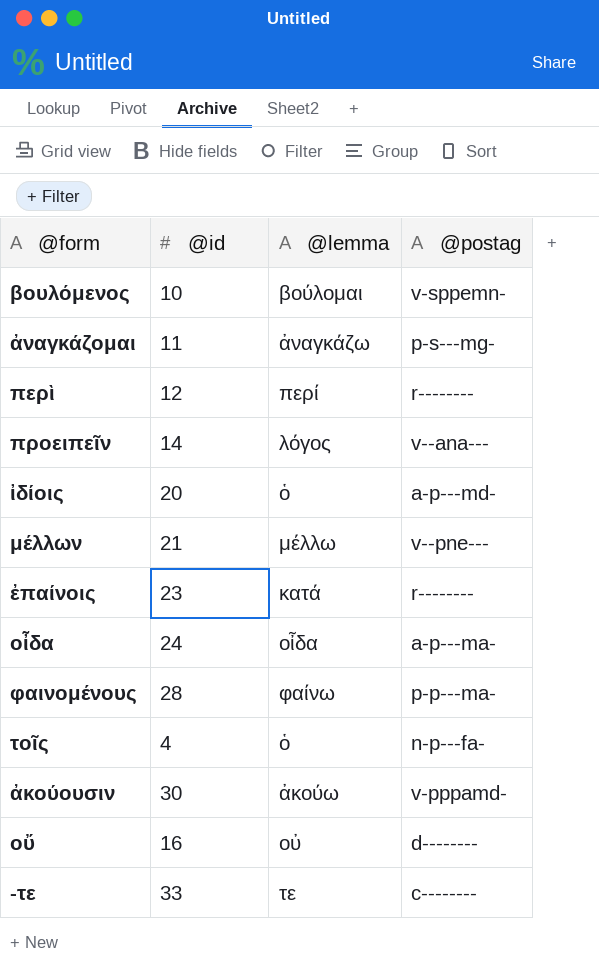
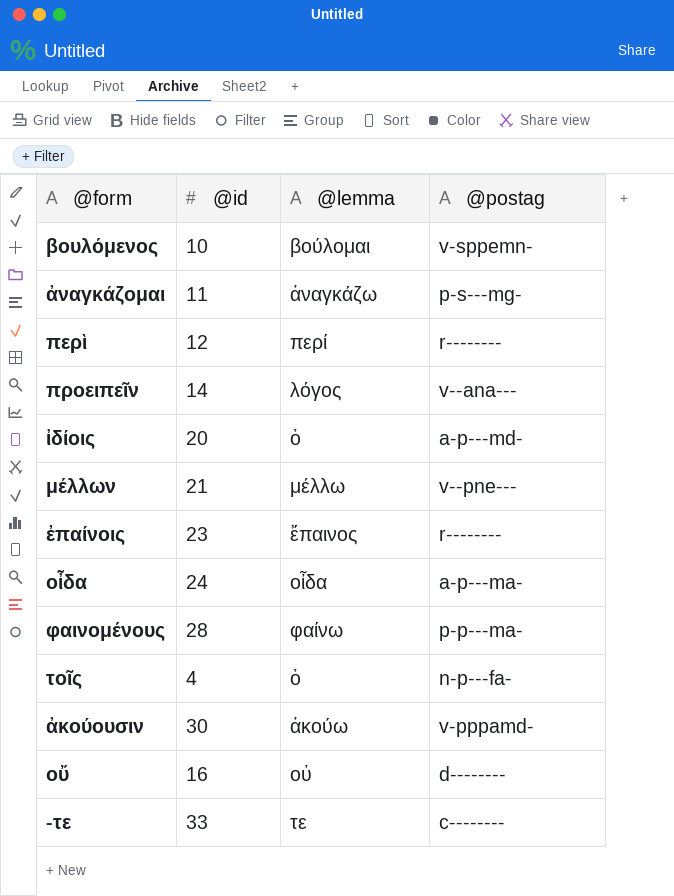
ἐπαίνοις | @lemma: κατά -> ἔπαινος

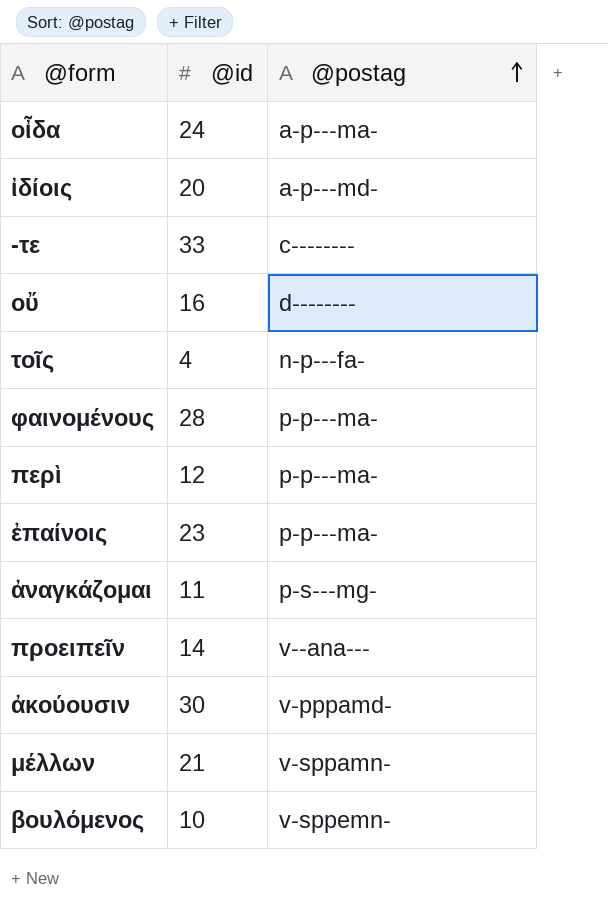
row order: none -> @postag ascending
column @lemma | position: 3 -> none
περὶ | @postag: r-------- -> p-p---ma-
ἐπαίνοις | @postag: r-------- -> p-p---ma-
μέλλων | @postag: v--pne--- -> v-sppamn-

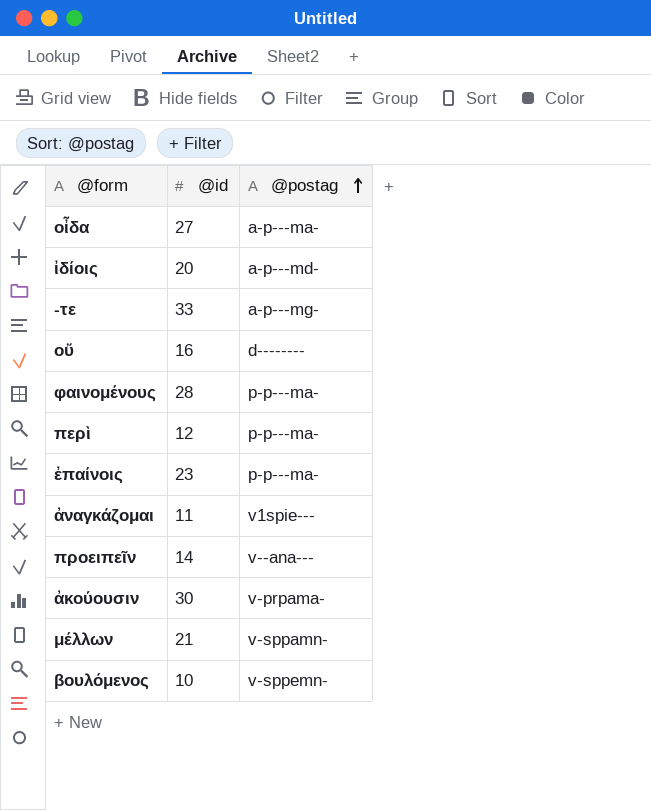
row τοῖς: 4 | n-p---fa- -> none
οἶδα | @id: 24 -> 27
-τε | @postag: c-------- -> a-p---mg-
ἀναγκάζομαι | @postag: p-s---mg- -> v1spie---
ἀκούουσιν | @postag: v-pppamd- -> v-prpama-

